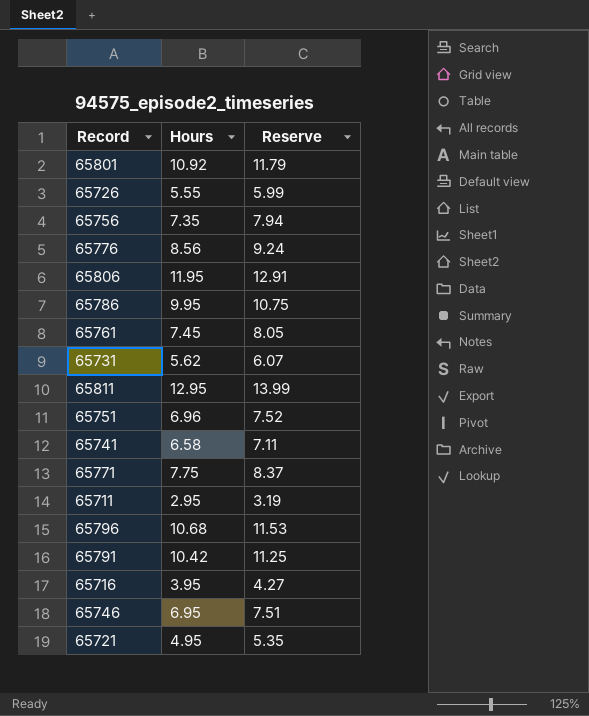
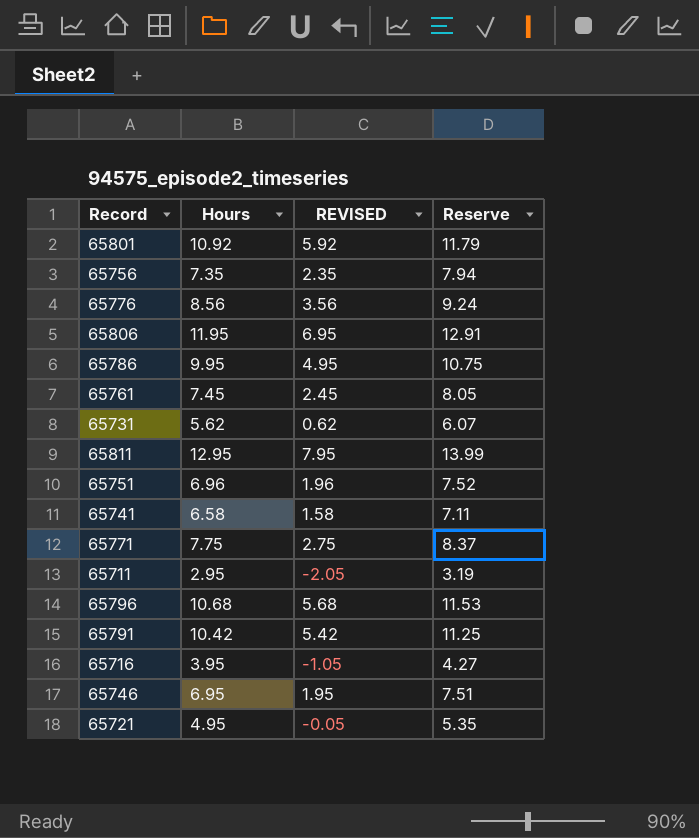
column REVISED | formula: none -> [Hours] - 5
row 65726: 5.55 | 5.99 -> none

